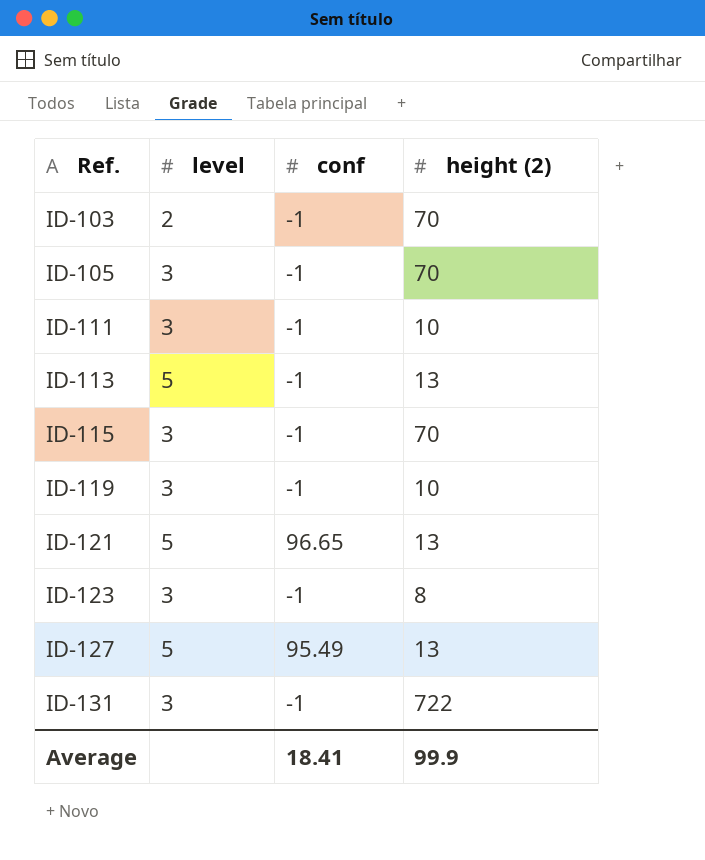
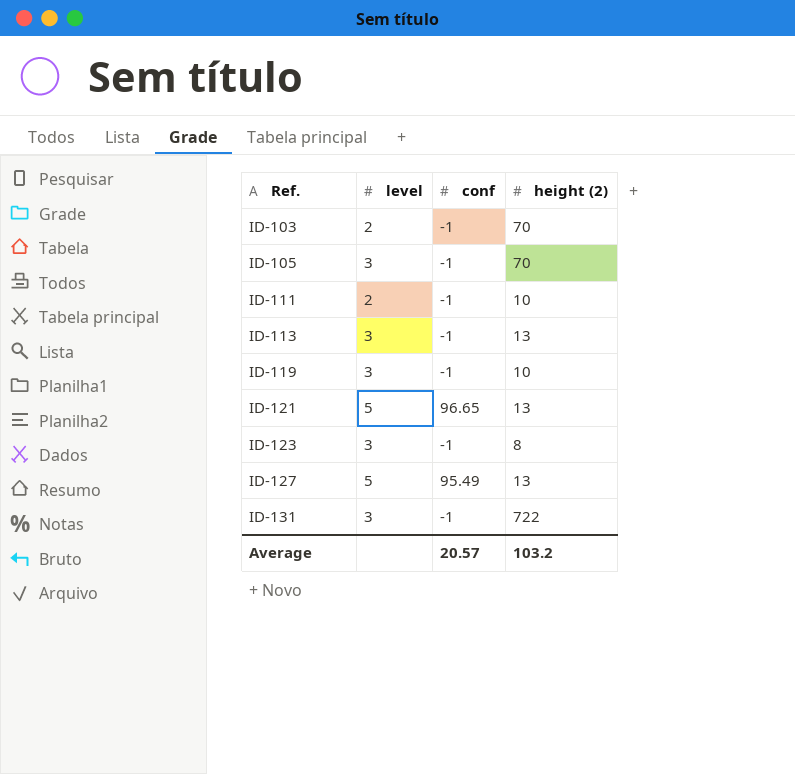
row ID-115: 3 | -1 | 70 -> none
ID-111 | level: 3 -> 2
ID-113 | level: 5 -> 3
Average | conf: 18.41 -> 20.57
Average | height (2): 99.9 -> 103.2

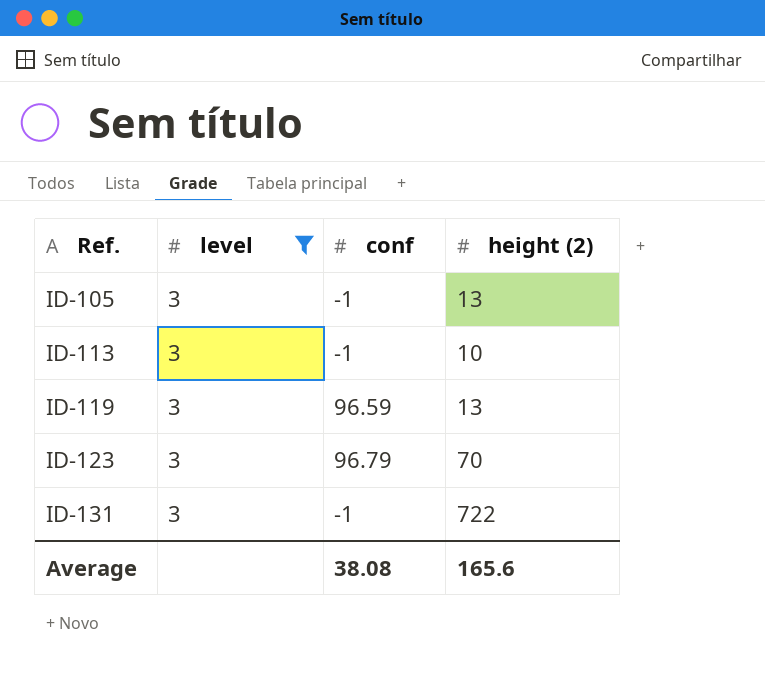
filter: none -> level = 3
ID-105 | height (2): 70 -> 13
ID-113 | height (2): 13 -> 10
ID-119 | conf: -1 -> 96.59
ID-119 | height (2): 10 -> 13
ID-123 | conf: -1 -> 96.79
ID-123 | height (2): 8 -> 70
Average | conf: 20.57 -> 38.08
Average | height (2): 103.2 -> 165.6

